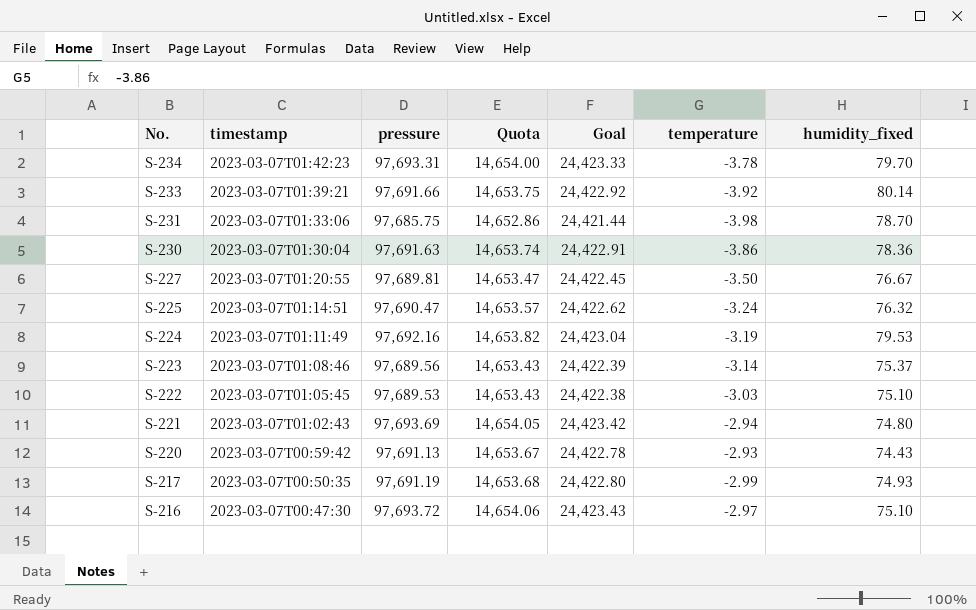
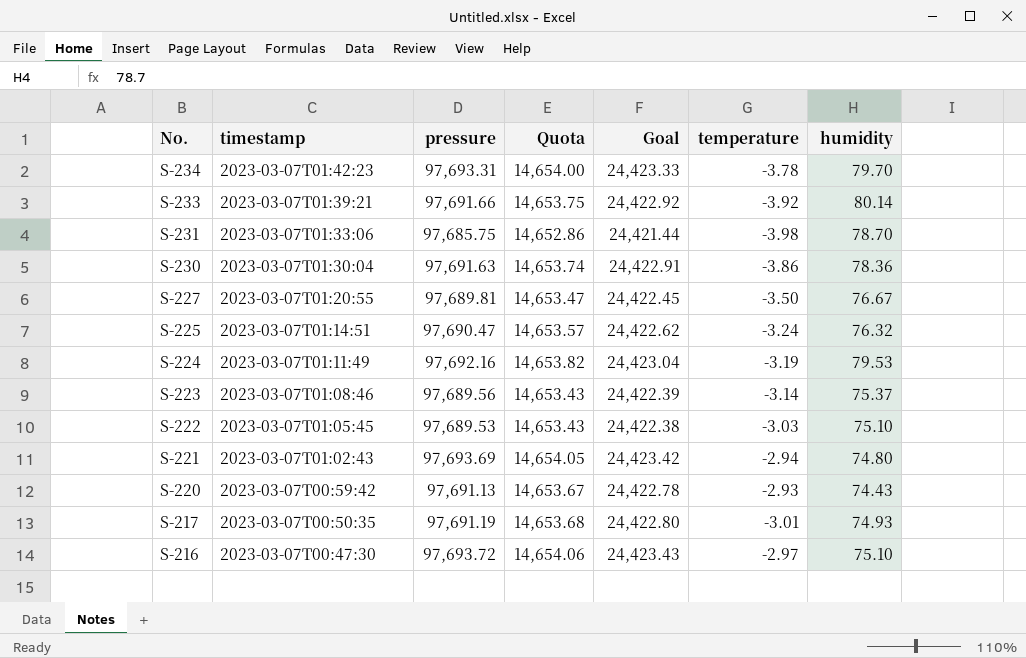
column name: humidity_fixed -> humidity
S-217 | temperature: -2.99 -> -3.01

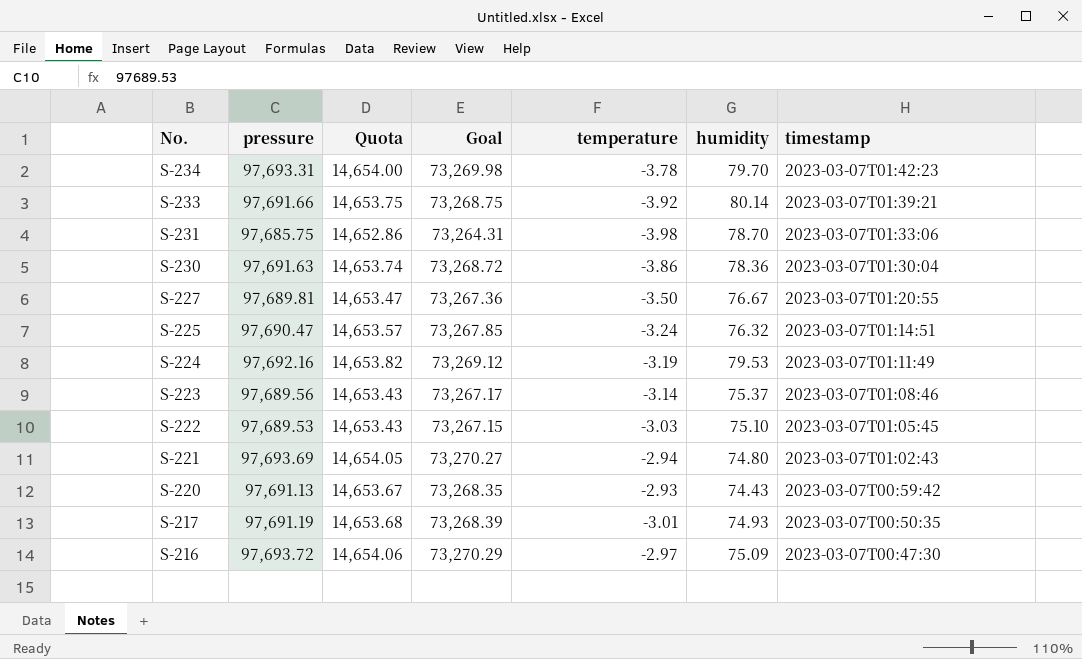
column Goal | formula: [pressure] * 0.25 -> [pressure] * 0.75
column timestamp | position: 2 -> 7
S-216 | humidity: 75.10 -> 75.09

